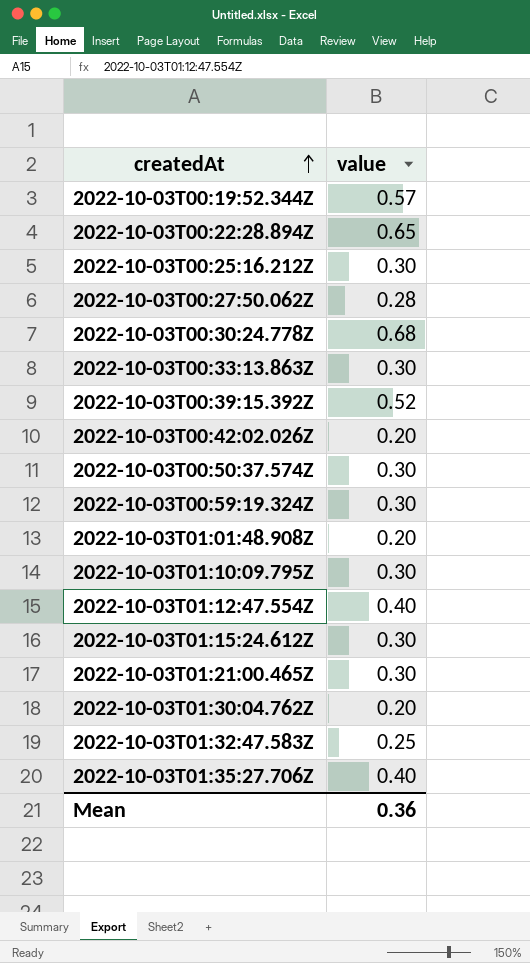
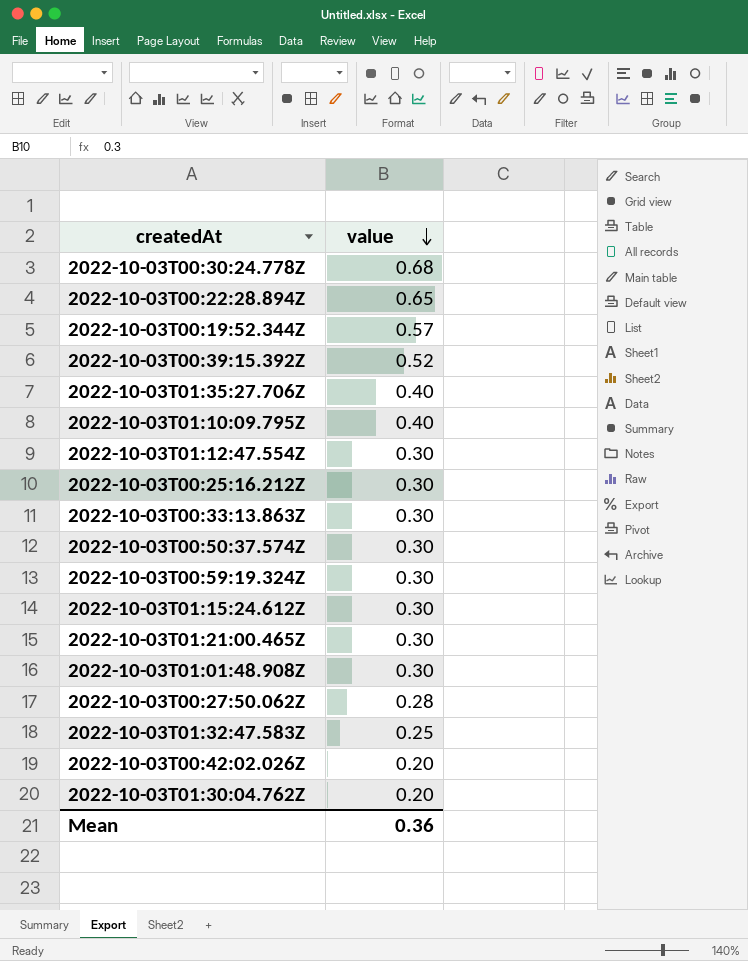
row order: createdAt ascending -> value descending
2022-10-03T01:10:09.795Z | value: 0.30 -> 0.40
2022-10-03T01:12:47.554Z | value: 0.40 -> 0.30
2022-10-03T01:01:48.908Z | value: 0.20 -> 0.30

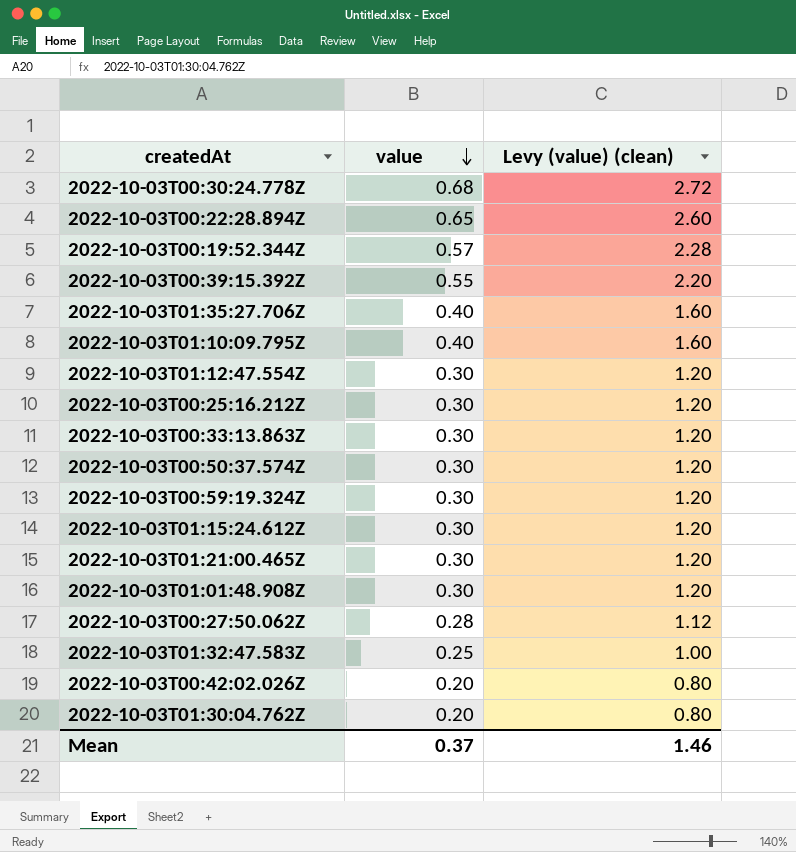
column Levy (value) (clean) | formula: none -> [value] * 4
2022-10-03T00:39:15.392Z | value: 0.52 -> 0.55
Mean | value: 0.36 -> 0.37

